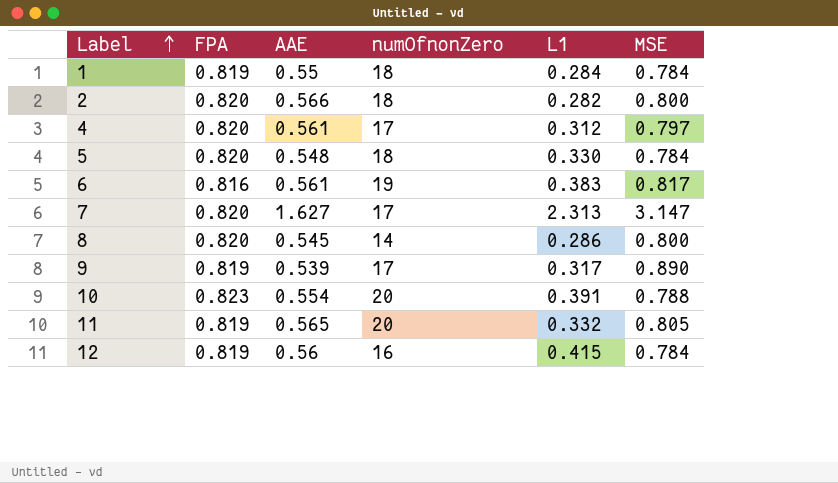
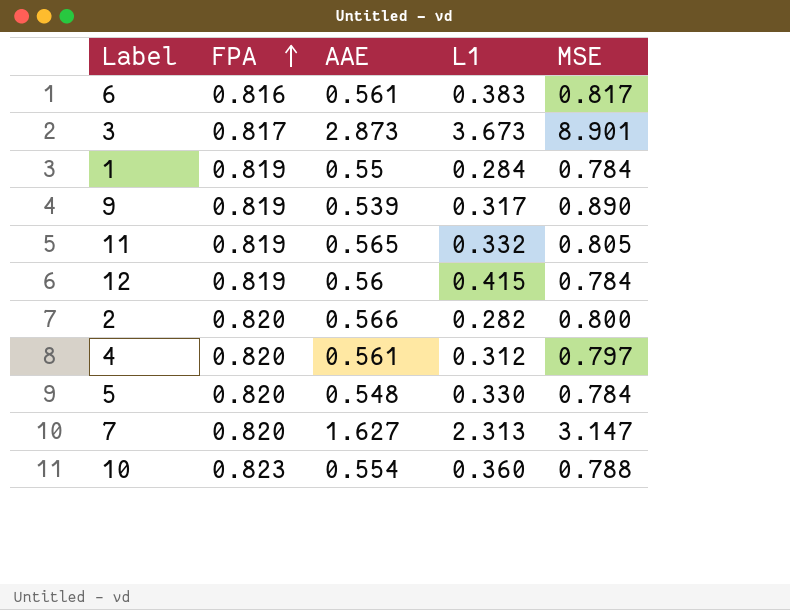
row order: Label ascending -> FPA ascending
column numOfnonZero | position: 4 -> none
row 8: 0.820 | 0.545 | 14 | 0.286 | 0.800 -> none
row 3: none -> 0.817 | 2.873 | 3.673 | 8.901
10 | L1: 0.391 -> 0.360

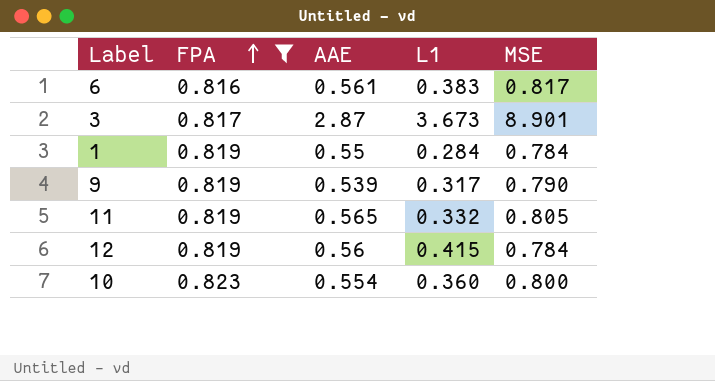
filter: none -> FPA != 0.820
3 | AAE: 2.873 -> 2.87
9 | MSE: 0.890 -> 0.790
10 | MSE: 0.788 -> 0.800

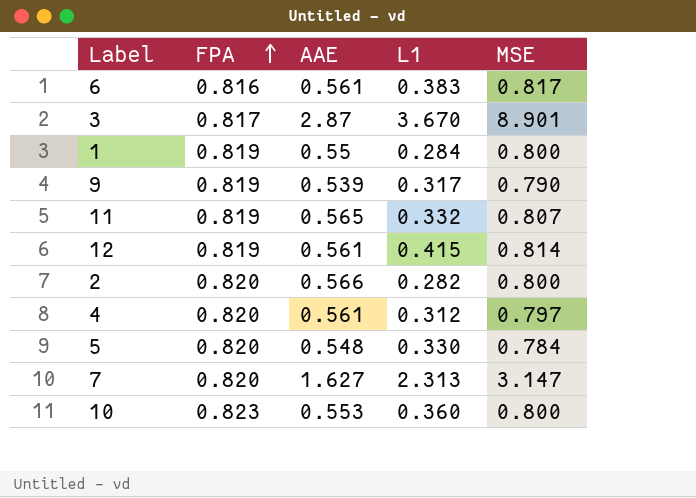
filter: FPA != 0.820 -> none
3 | L1: 3.673 -> 3.670
1 | MSE: 0.784 -> 0.800
11 | MSE: 0.805 -> 0.807
12 | AAE: 0.56 -> 0.561
12 | MSE: 0.784 -> 0.814
10 | AAE: 0.554 -> 0.553

